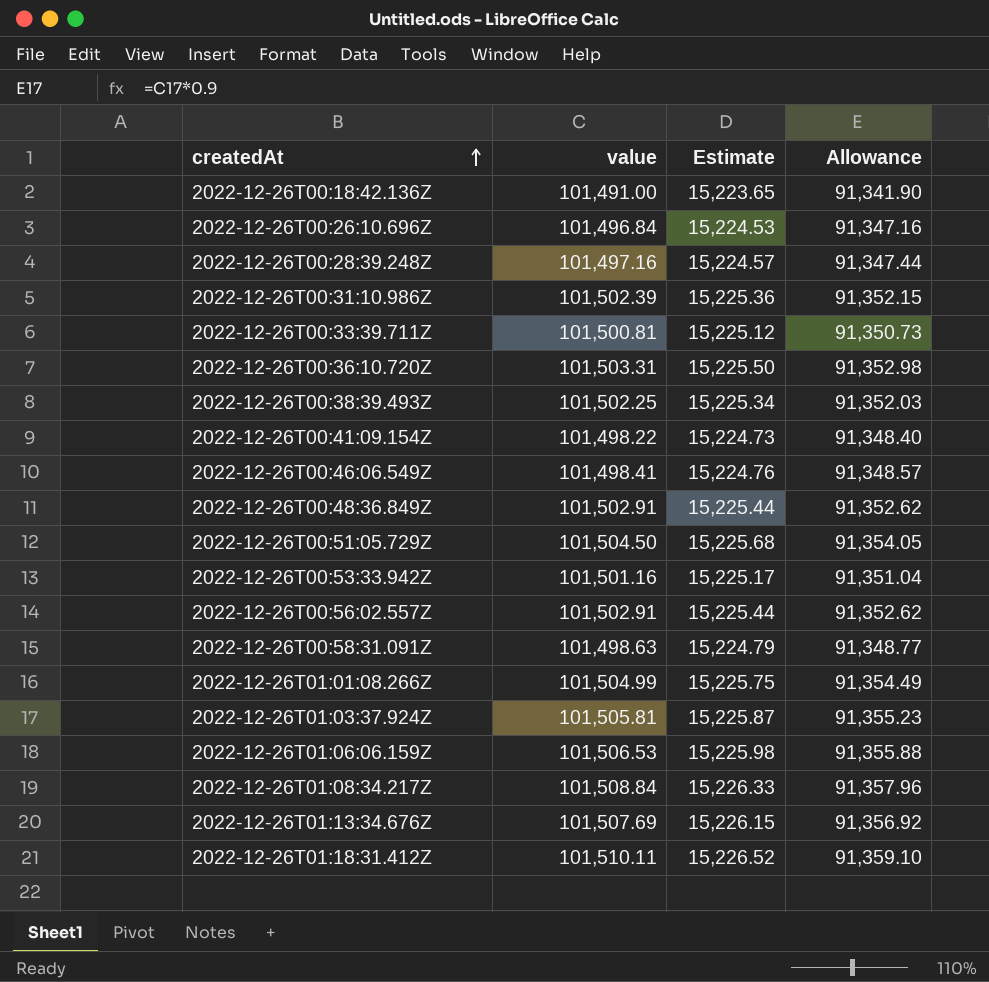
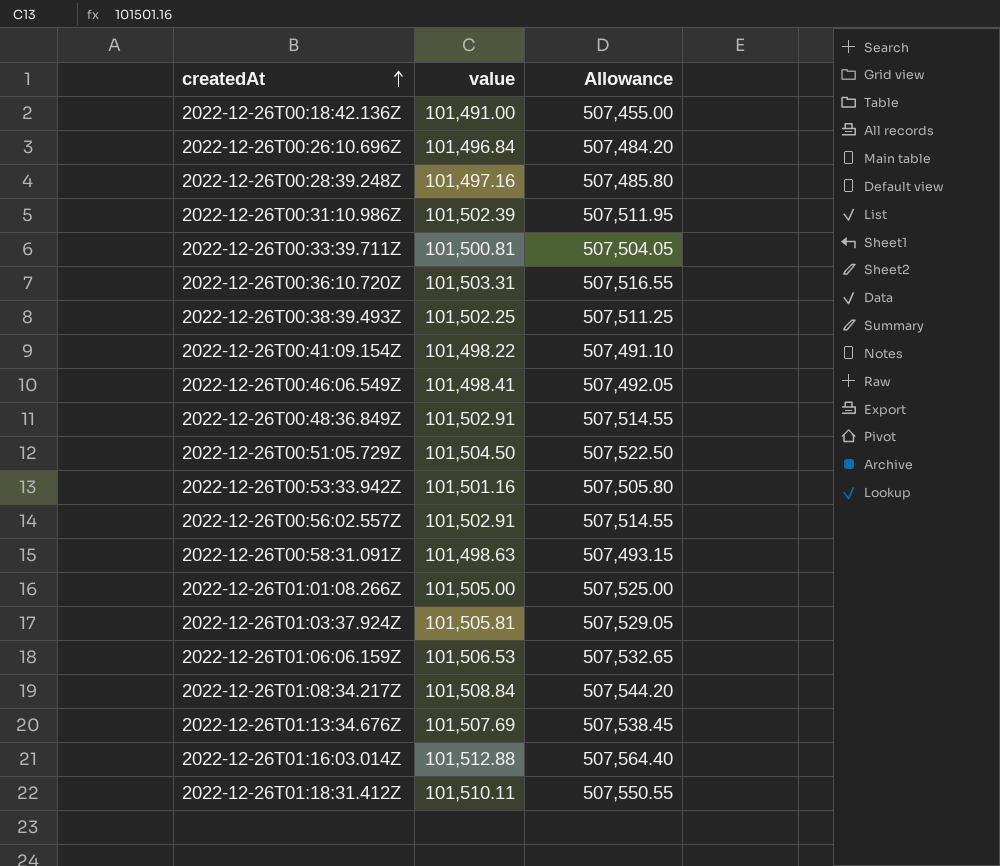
column Estimate | formula: [value] * 0.15 -> none
column Allowance | formula: [value] * 0.9 -> [value] * 5
2022-12-26T01:01:08.266Z | value: 101,504.99 -> 101,505.00
row 2022-12-26T01:16:03.014Z: none -> 101,512.88 | 507,564.40

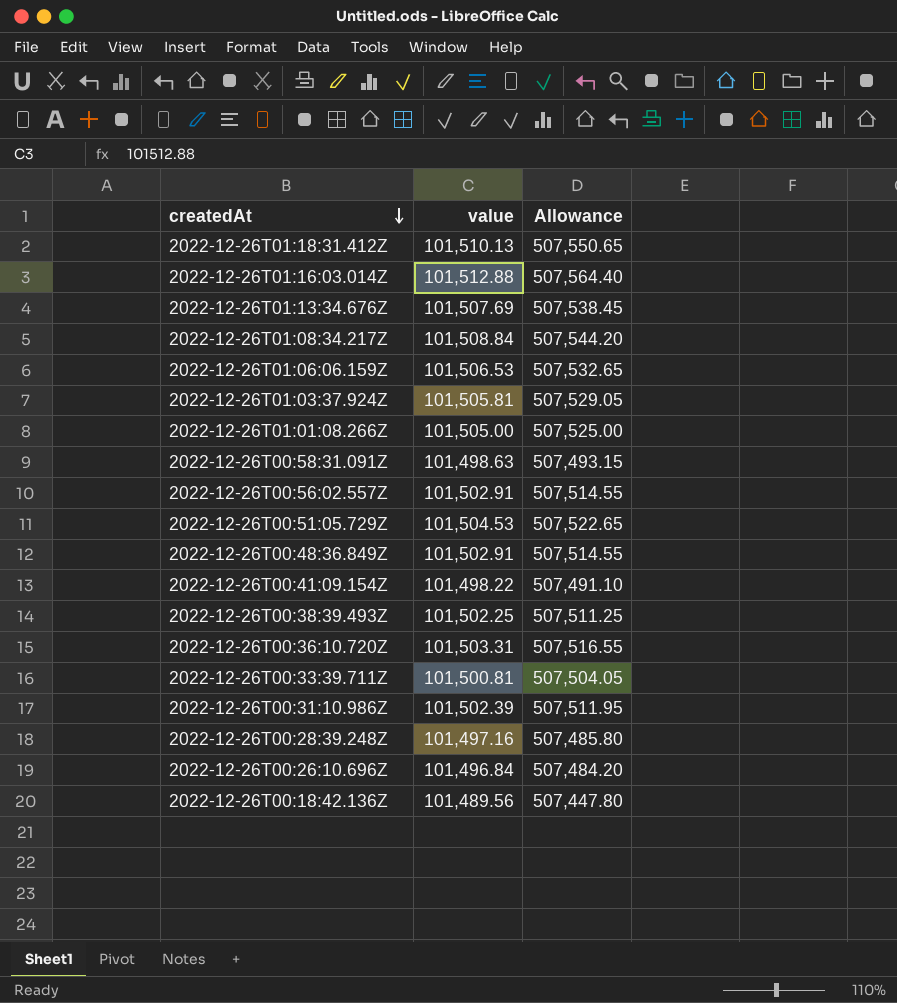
row order: createdAt ascending -> createdAt descending
row 2022-12-26T00:46:06.549Z: 101,498.41 | 507,492.05 -> none
row 2022-12-26T00:53:33.942Z: 101,501.16 | 507,505.80 -> none
2022-12-26T01:18:31.412Z | value: 101,510.11 -> 101,510.13
2022-12-26T01:18:31.412Z | Allowance: 507,550.55 -> 507,550.65
2022-12-26T00:51:05.729Z | value: 101,504.50 -> 101,504.53
2022-12-26T00:51:05.729Z | Allowance: 507,522.50 -> 507,522.65
2022-12-26T00:18:42.136Z | value: 101,491.00 -> 101,489.56
2022-12-26T00:18:42.136Z | Allowance: 507,455.00 -> 507,447.80

